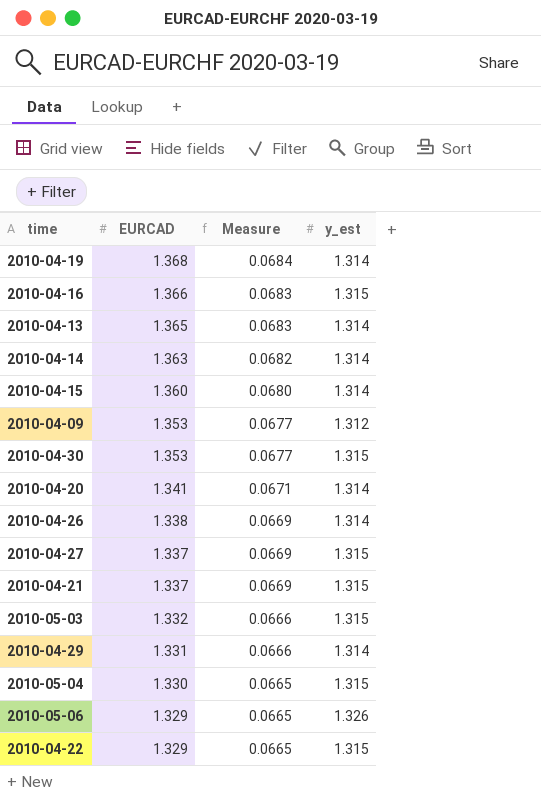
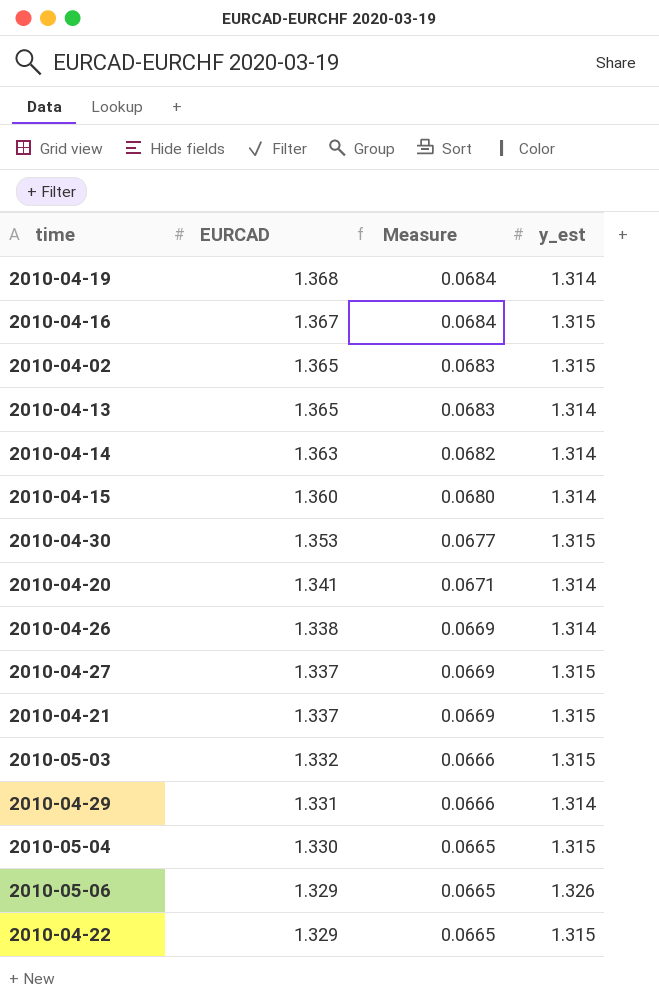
row 2010-04-09: 1.353 | 0.0677 | 1.312 -> none
2010-04-16 | EURCAD: 1.366 -> 1.367
2010-04-16 | Measure: 0.0683 -> 0.0684
row 2010-04-02: none -> 1.365 | 0.0683 | 1.315

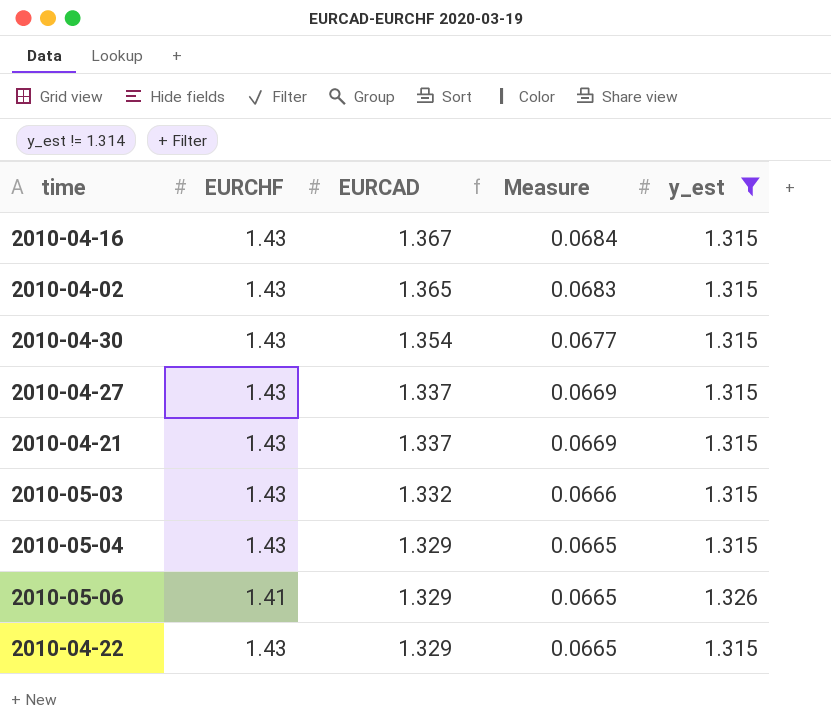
filter: none -> y_est != 1.314
column EURCHF | position: none -> 2
2010-04-30 | EURCAD: 1.353 -> 1.354
2010-05-04 | EURCAD: 1.330 -> 1.329

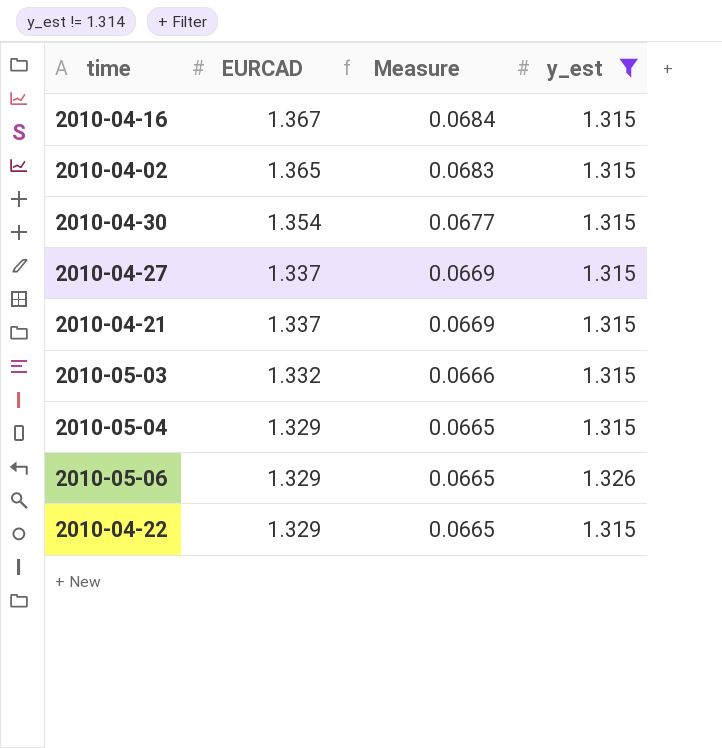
column EURCHF | position: 2 -> none

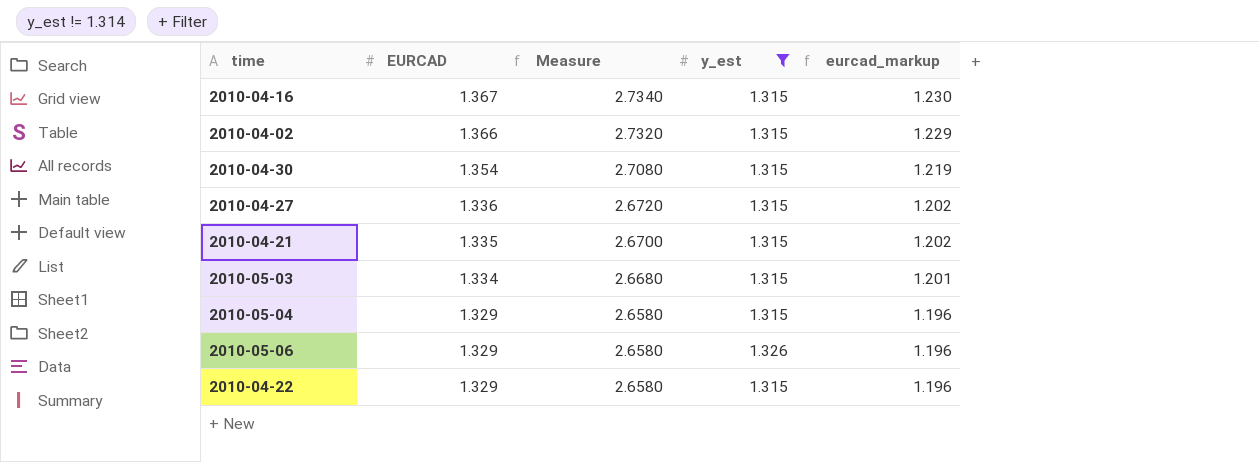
column Measure | formula: [EURCAD] * 0.05 -> [EURCAD] * 2
column eurcad_markup | formula: none -> [EURCAD] * 0.9
2010-04-02 | EURCAD: 1.365 -> 1.366
2010-04-27 | EURCAD: 1.337 -> 1.336
2010-04-21 | EURCAD: 1.337 -> 1.335
2010-05-03 | EURCAD: 1.332 -> 1.334

